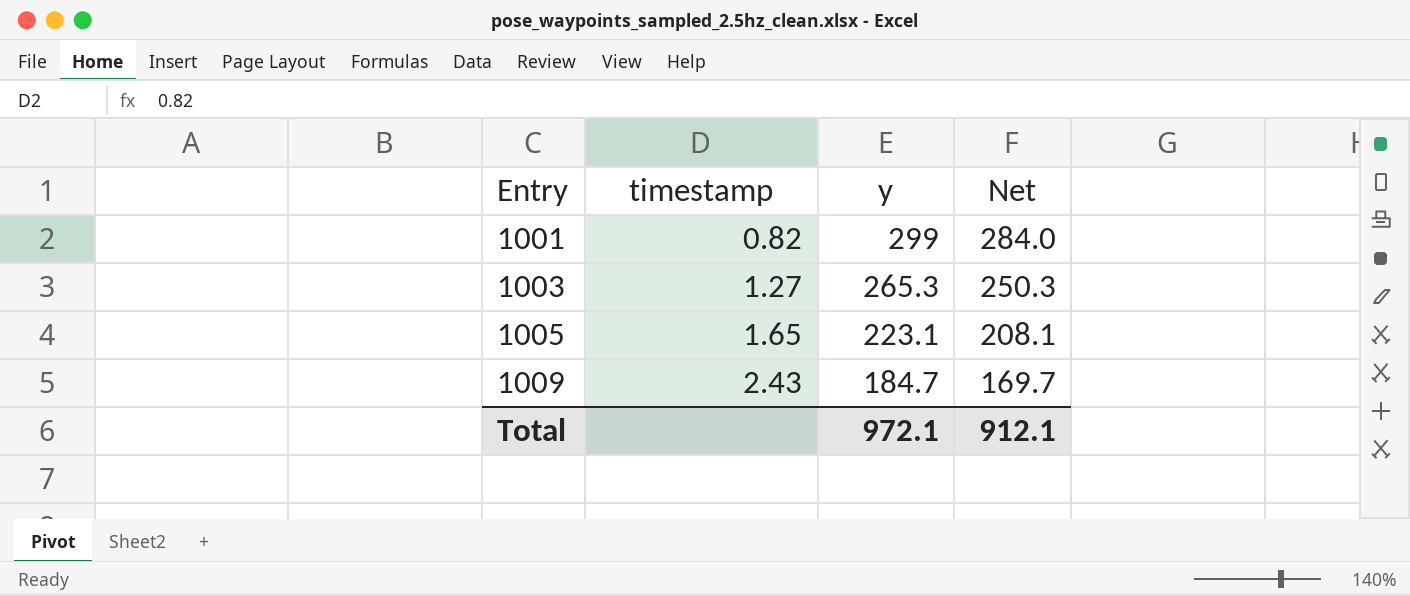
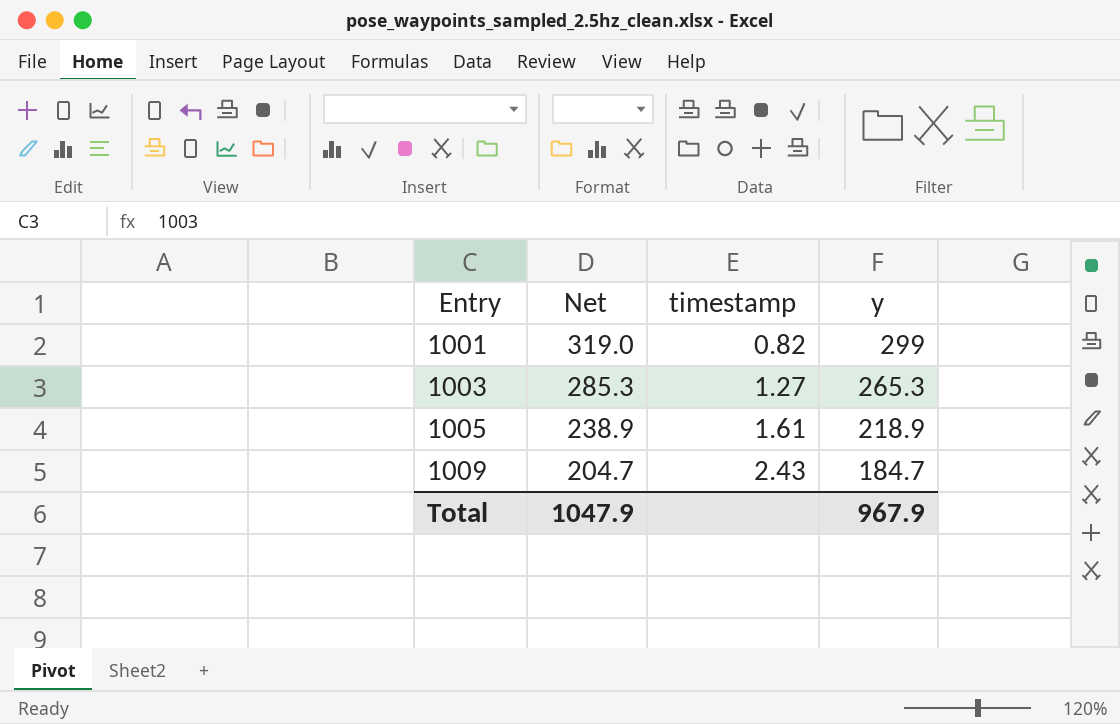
column Net | formula: [y] - 15 -> [y] + 20
column Net | position: 4 -> 2
1005 | timestamp: 1.65 -> 1.61
1005 | y: 223.1 -> 218.9
Total | Net: 912.1 -> 1047.9
Total | y: 972.1 -> 967.9

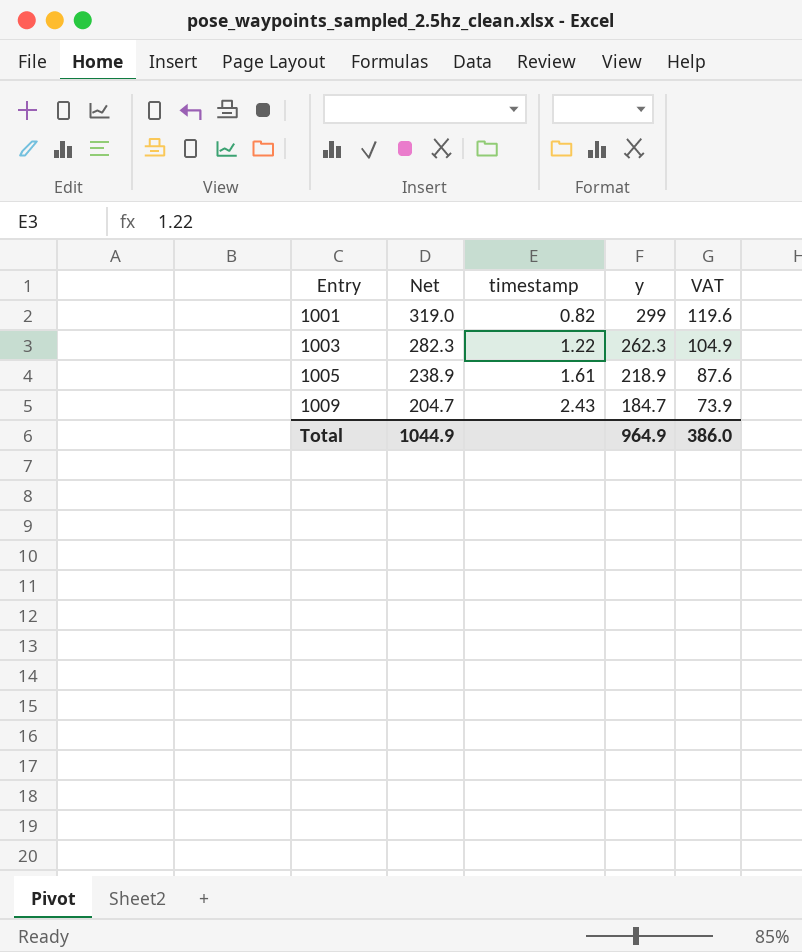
column VAT | formula: none -> [y] * 0.4
1003 | Net: 285.3 -> 282.3
1003 | timestamp: 1.27 -> 1.22
1003 | y: 265.3 -> 262.3
Total | Net: 1047.9 -> 1044.9
Total | y: 967.9 -> 964.9

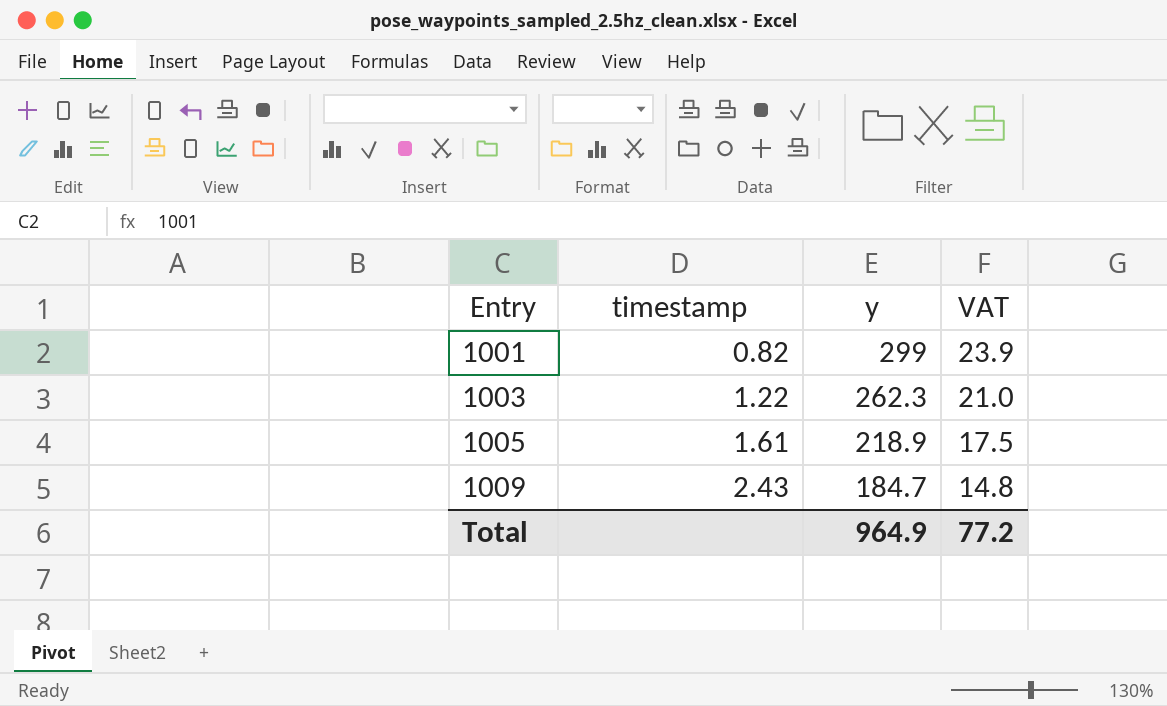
column Net | formula: [y] + 20 -> none
column VAT | formula: [y] * 0.4 -> [y] * 0.08
Total | VAT: 386.0 -> 77.2

